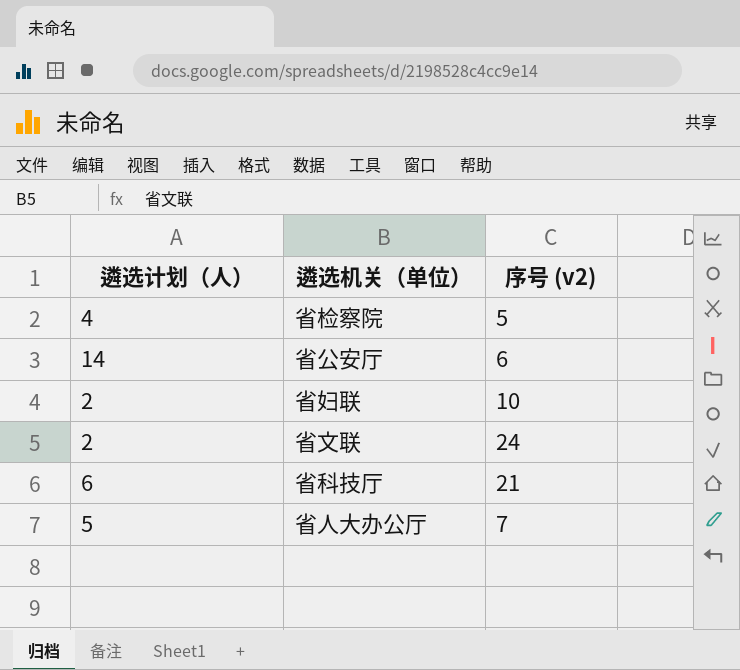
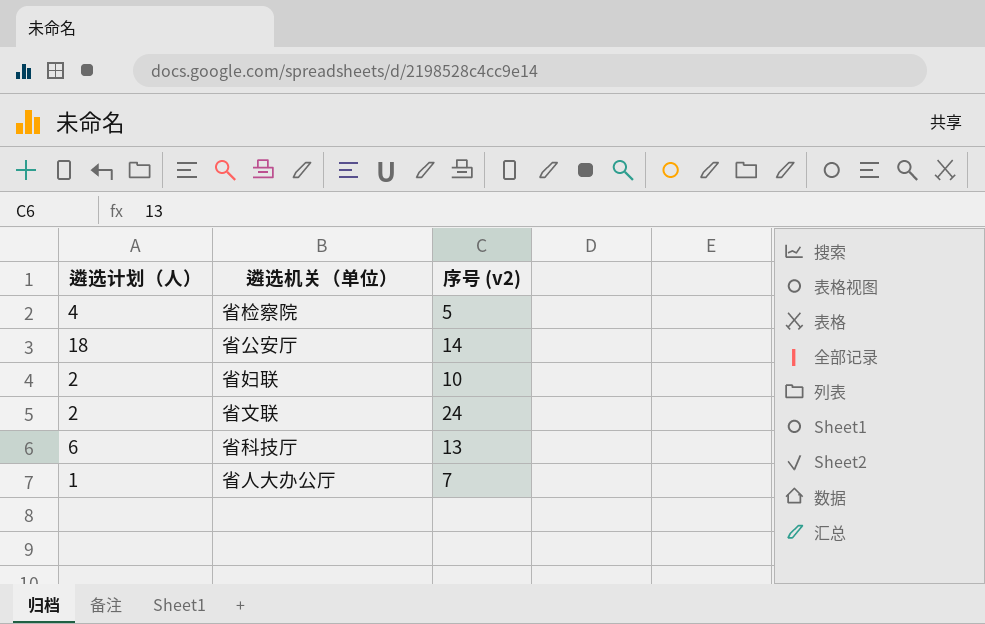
省公安厅 | 遴选计划（人）: 14 -> 18
省公安厅 | 序号 (v2): 6 -> 14
省科技厅 | 序号 (v2): 21 -> 13
省人大办公厅 | 遴选计划（人）: 5 -> 1

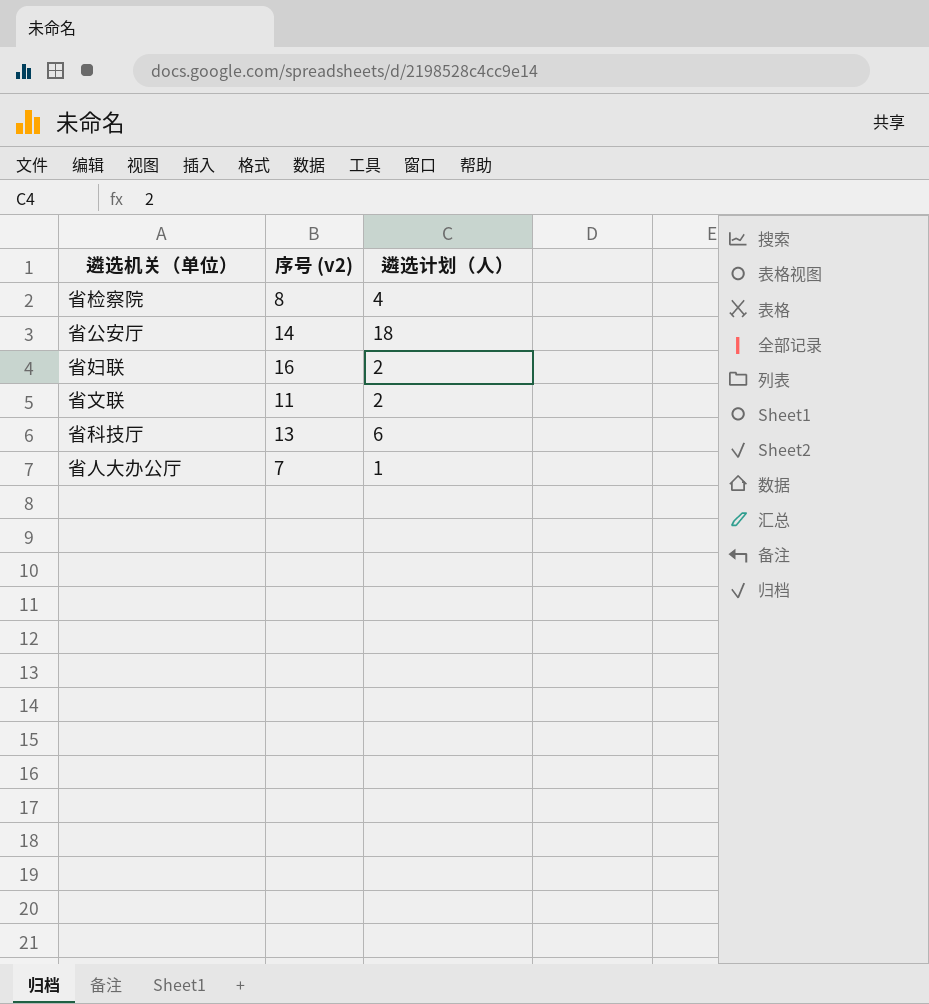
column 遴选计划（人） | position: 1 -> 3
省检察院 | 序号 (v2): 5 -> 8
省妇联 | 序号 (v2): 10 -> 16
省文联 | 序号 (v2): 24 -> 11

